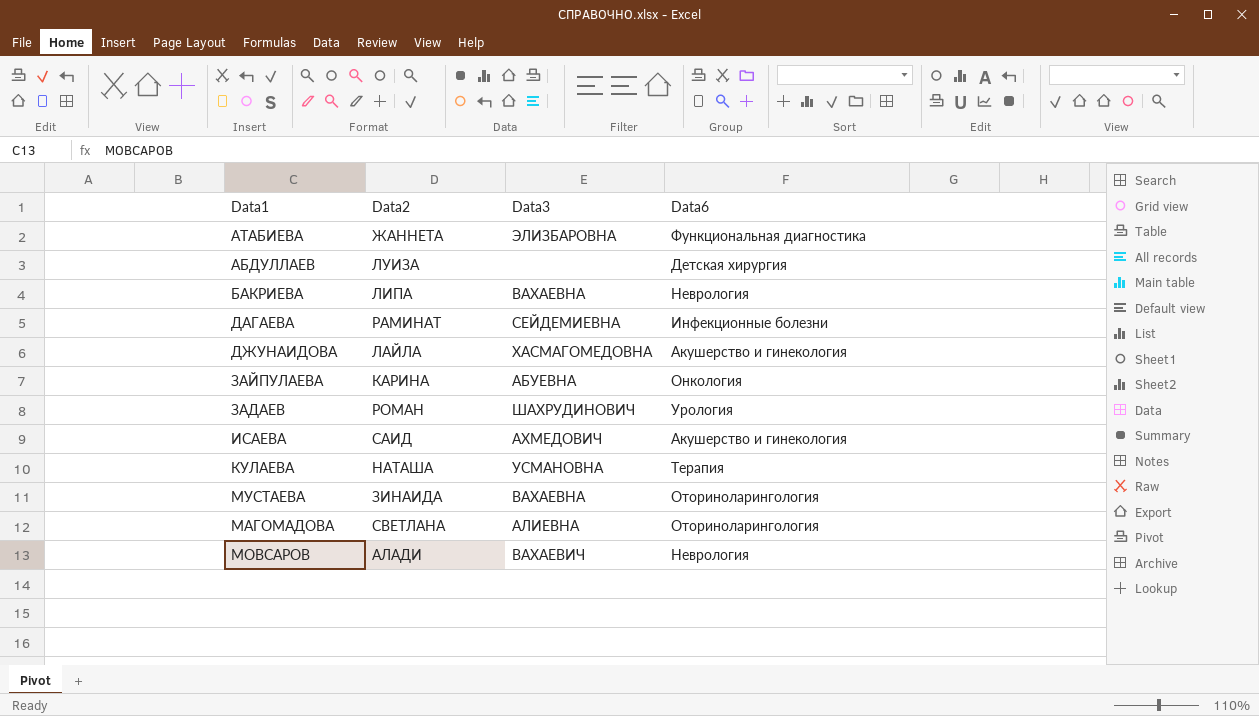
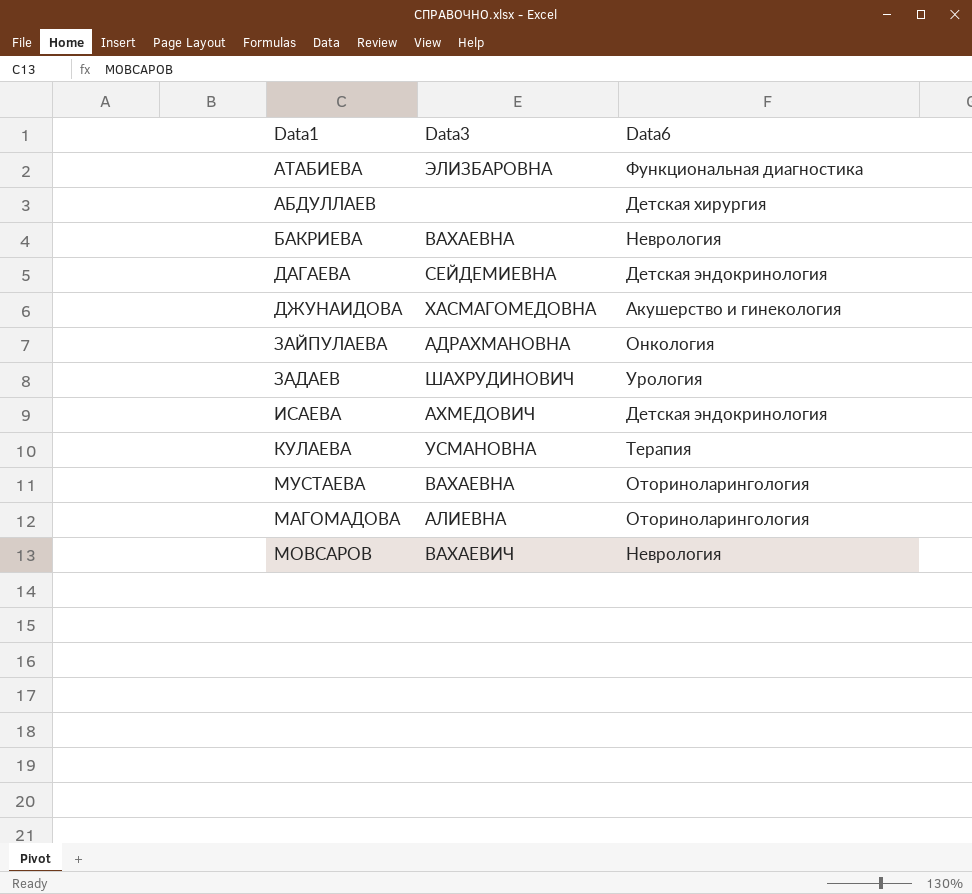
column Data2 | position: 2 -> none
ДАГАЕВА | Data6: Инфекционные болезни -> Детская эндокринология
ЗАЙПУЛАЕВА | Data3: АБУЕВНА -> АДРАХМАНОВНА
ИСАЕВА | Data6: Акушерство и гинекология -> Детская эндокринология

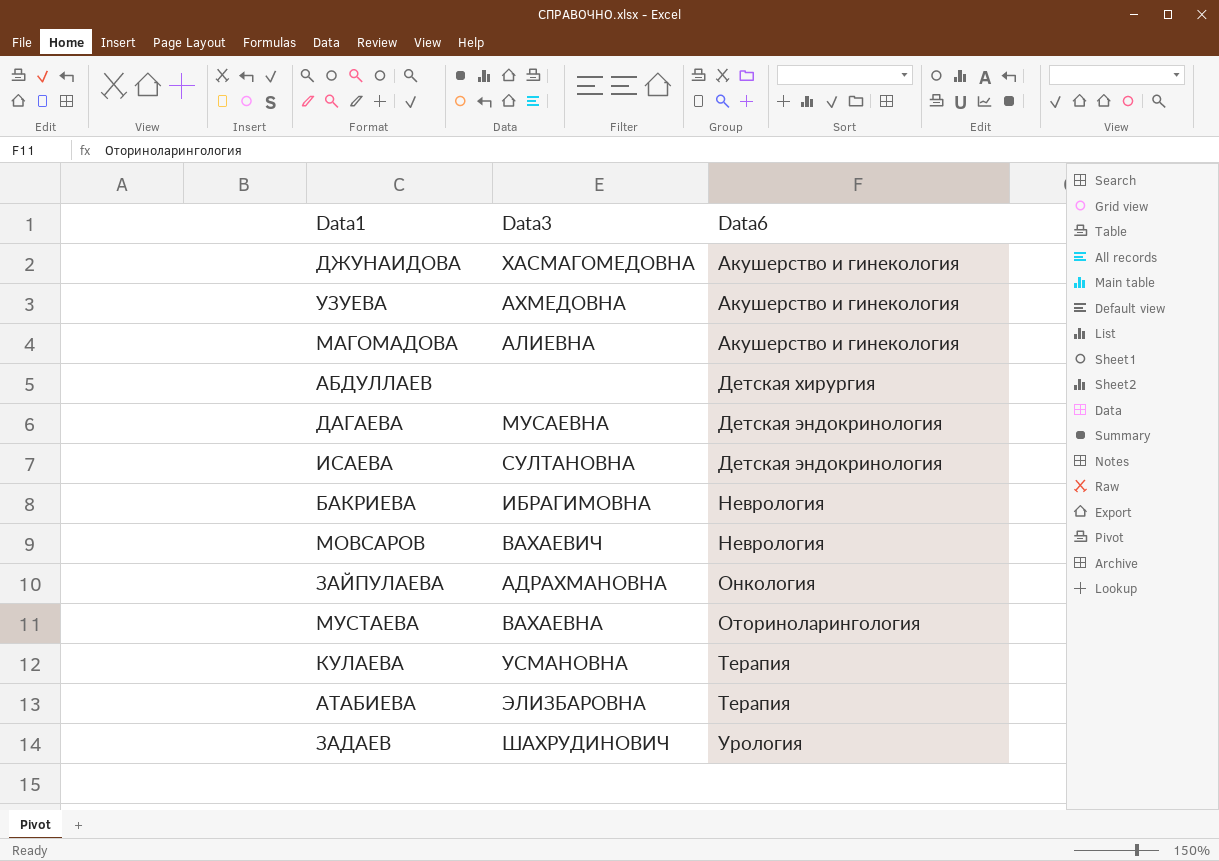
row order: none -> Data6 ascending
row УЗУЕВА: none -> АХМЕДОВНА | Акушерство и гинекология
МАГОМАДОВА | Data6: Оториноларингология -> Акушерство и гинекология
ДАГАЕВА | Data3: СЕЙДЕМИЕВНА -> МУСАЕВНА
ИСАЕВА | Data3: АХМЕДОВИЧ -> СУЛТАНОВНА
БАКРИЕВА | Data3: ВАХАЕВНА -> ИБРАГИМОВНА
АТАБИЕВА | Data6: Функциональная диагностика -> Терапия

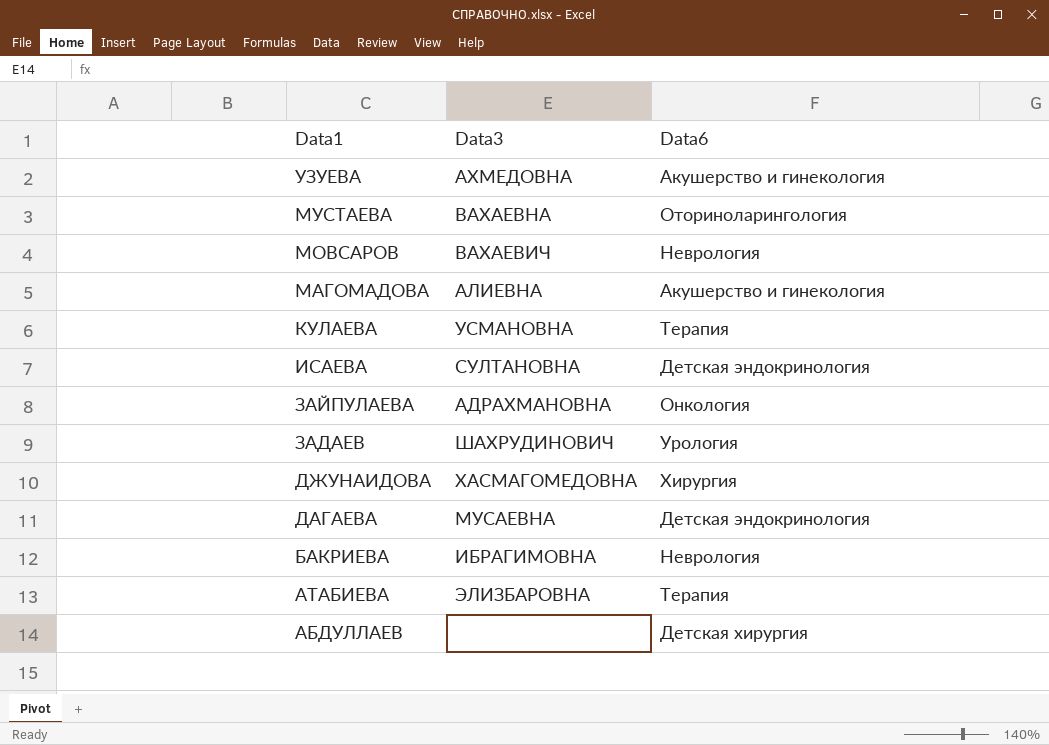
row order: Data6 ascending -> Data1 descending
ДЖУНАИДОВА | Data6: Акушерство и гинекология -> Хирургия

